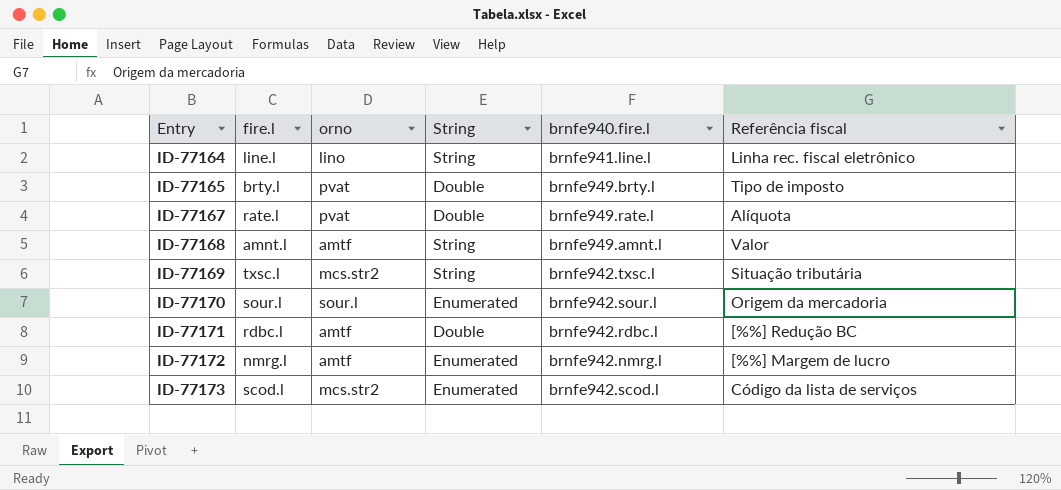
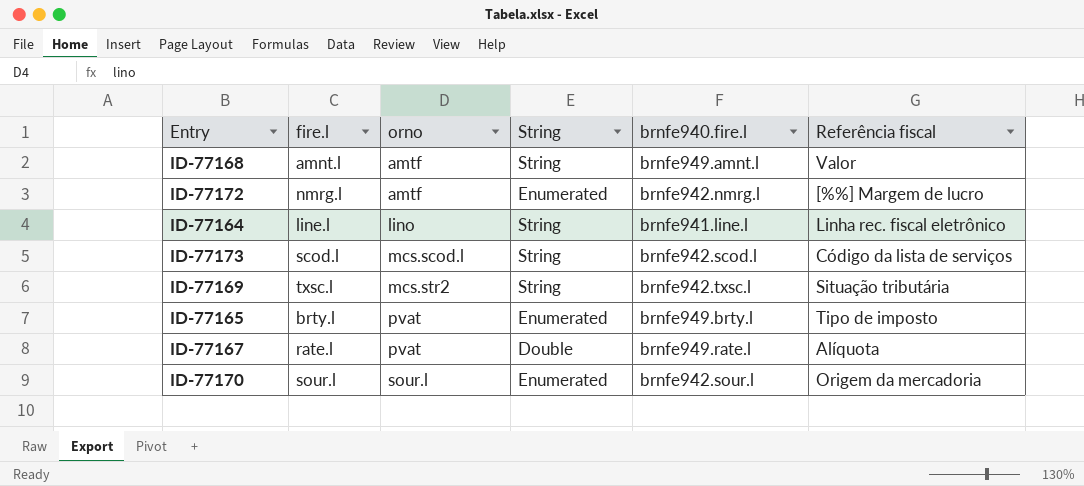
row order: Entry ascending -> orno ascending
row ID-77171: rdbc.l | amtf | Double | brnfe942.rdbc.l | [%%] Redução BC -> none
ID-77173 | orno: mcs.str2 -> mcs.scod.l
ID-77173 | String: Enumerated -> String
ID-77165 | String: Double -> Enumerated

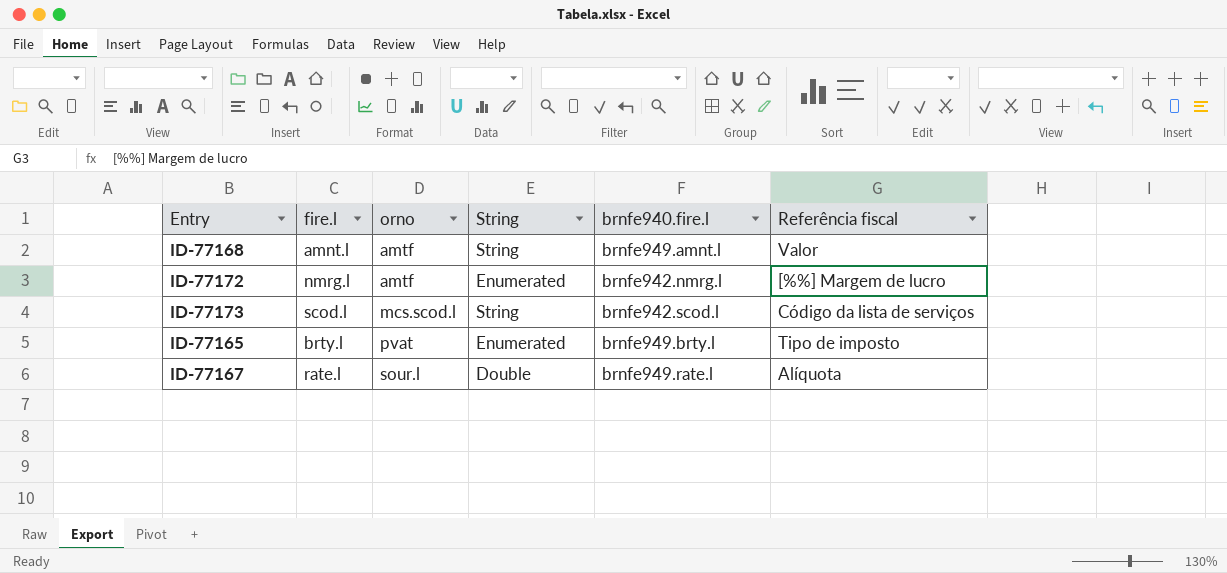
row ID-77164: line.l | lino | String | brnfe941.line.l | Linha rec. fiscal eletrônico -> none
row ID-77169: txsc.l | mcs.str2 | String | brnfe942.txsc.l | Situação tributária -> none
row ID-77170: sour.l | sour.l | Enumerated | brnfe942.sour.l | Origem da mercadoria -> none
ID-77167 | orno: pvat -> sour.l

